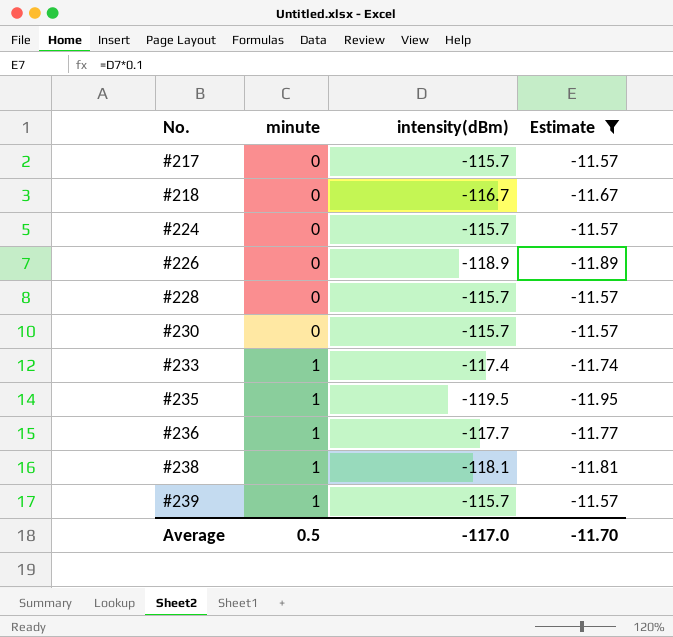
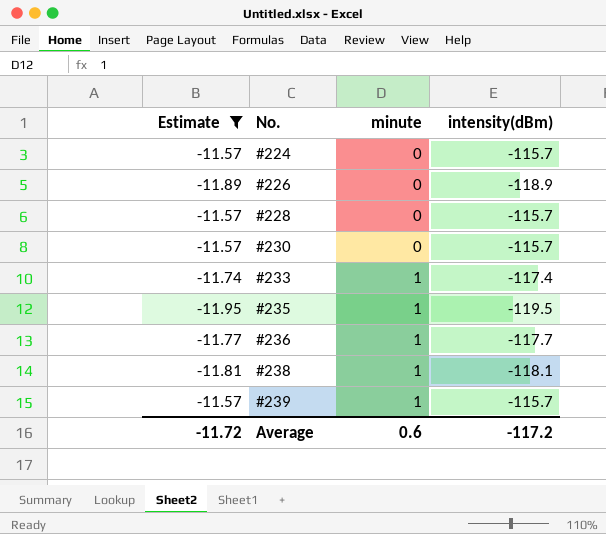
column Estimate | position: 4 -> 1
row #217: 0 | -115.7 | -11.57 -> none
row #218: 0 | -116.7 | -11.67 -> none
Average | Estimate: -11.70 -> -11.72
Average | minute: 0.5 -> 0.6
Average | intensity(dBm): -117.0 -> -117.2

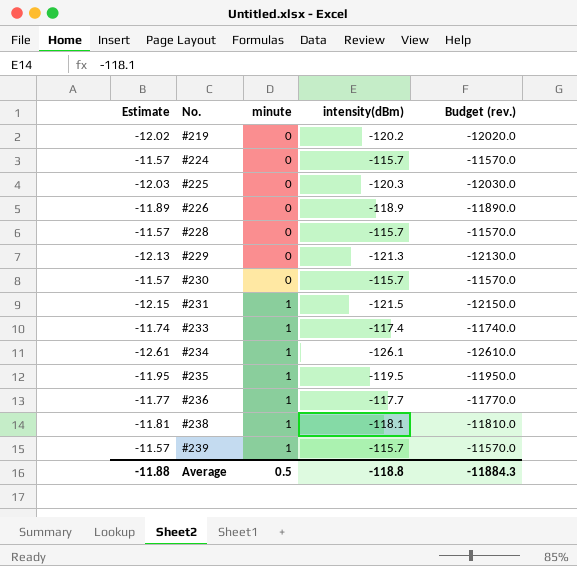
filter: Estimate >= -11.95 -> none
column Budget (rev.) | formula: none -> [intensity(dBm)] * 100
Average | Estimate: -11.72 -> -11.88
Average | minute: 0.6 -> 0.5
Average | intensity(dBm): -117.2 -> -118.8

